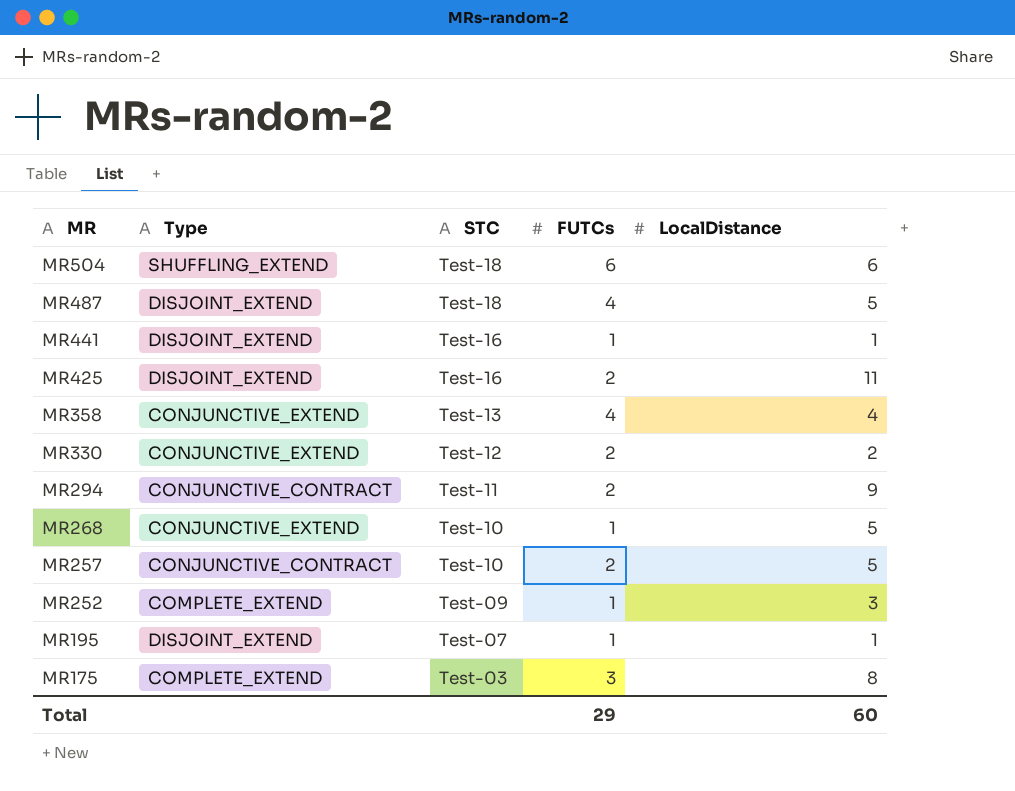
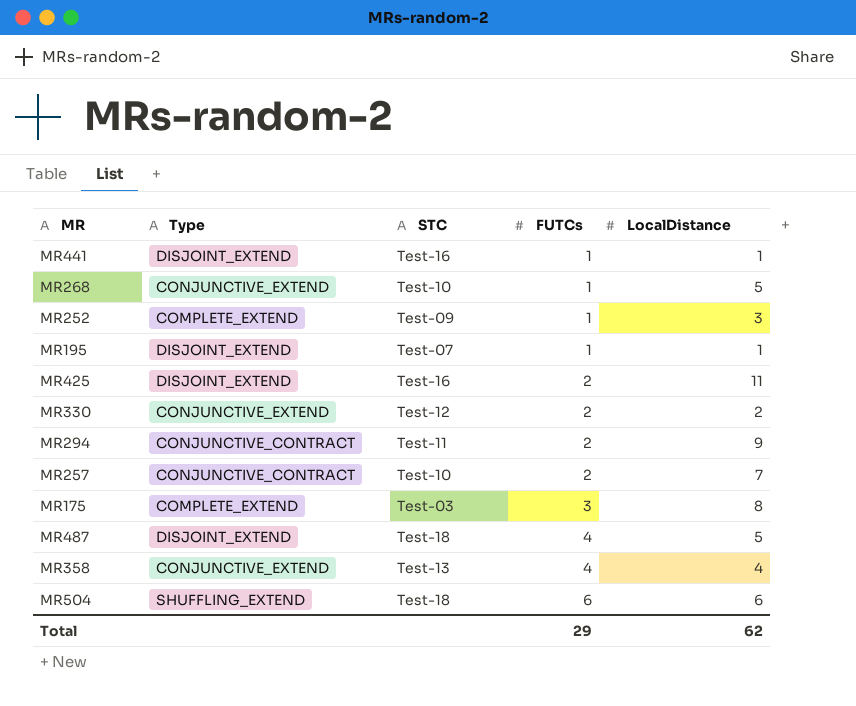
row order: MR descending -> FUTCs ascending
MR257 | LocalDistance: 5 -> 7
Total | LocalDistance: 60 -> 62

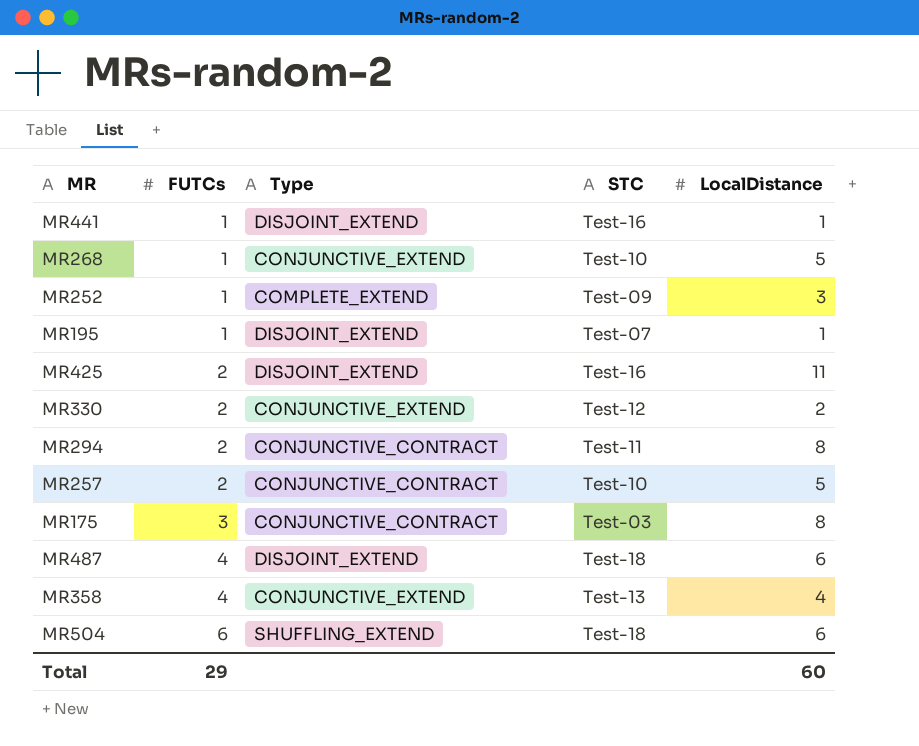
column FUTCs | position: 4 -> 2
MR294 | LocalDistance: 9 -> 8
MR257 | LocalDistance: 7 -> 5
MR175 | Type: COMPLETE_EXTEND -> CONJUNCTIVE_CONTRACT
MR487 | LocalDistance: 5 -> 6
Total | LocalDistance: 62 -> 60

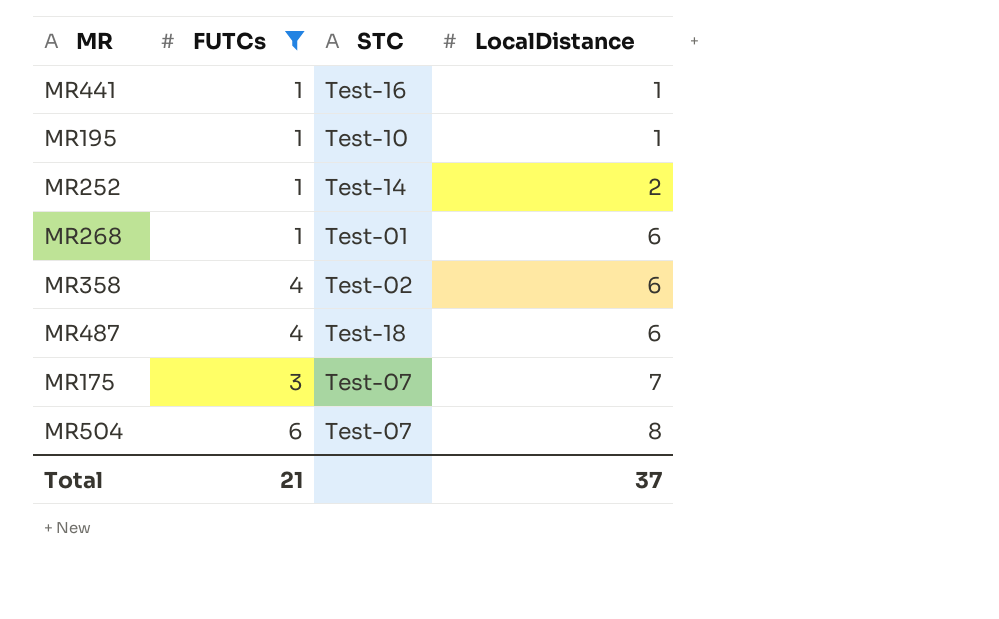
filter: none -> FUTCs != 2
row order: FUTCs ascending -> LocalDistance ascending
column Type | position: 3 -> none
MR195 | STC: Test-07 -> Test-10
MR252 | STC: Test-09 -> Test-14
MR252 | LocalDistance: 3 -> 2
MR268 | STC: Test-10 -> Test-01
MR268 | LocalDistance: 5 -> 6
MR358 | STC: Test-13 -> Test-02
MR358 | LocalDistance: 4 -> 6
MR175 | STC: Test-03 -> Test-07
MR175 | LocalDistance: 8 -> 7
MR504 | STC: Test-18 -> Test-07
MR504 | LocalDistance: 6 -> 8
Total | FUTCs: 29 -> 21
Total | LocalDistance: 60 -> 37

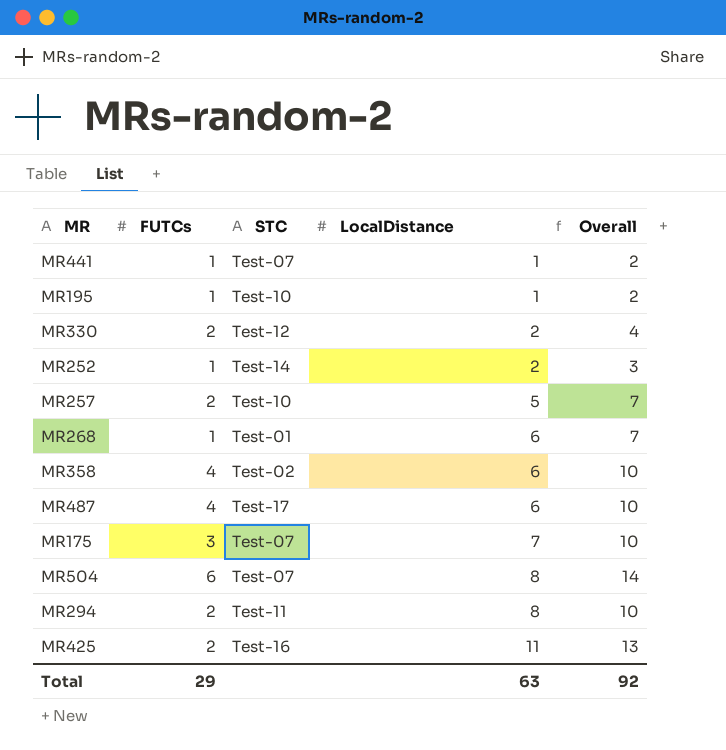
filter: FUTCs != 2 -> none
column Overall | formula: none -> [FUTCs] + [LocalDistance]
MR441 | STC: Test-16 -> Test-07
MR487 | STC: Test-18 -> Test-17
Total | FUTCs: 21 -> 29
Total | LocalDistance: 37 -> 63

